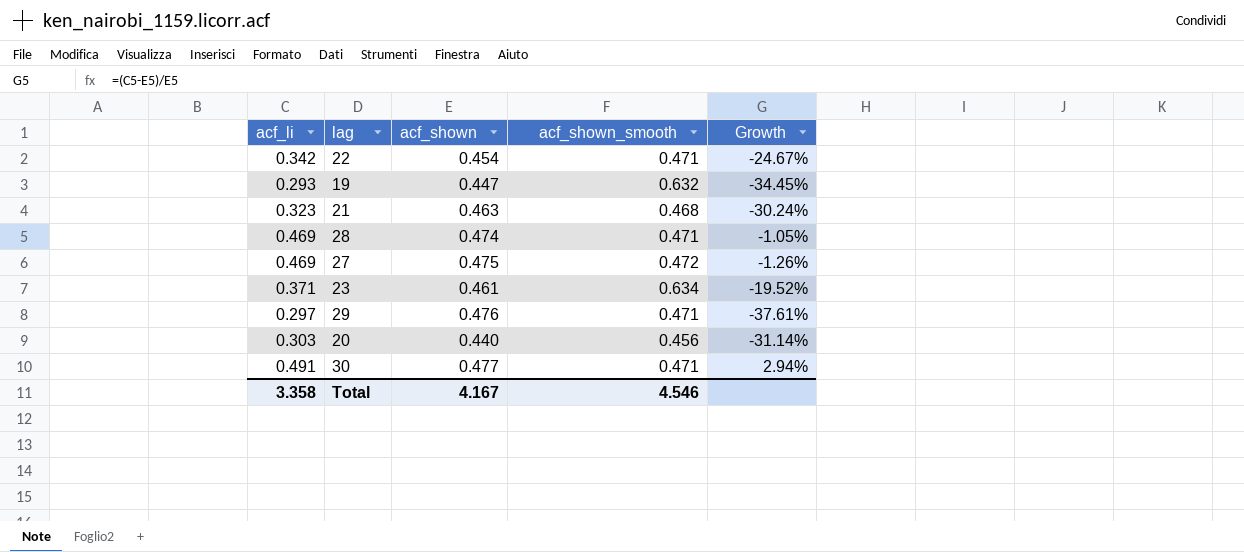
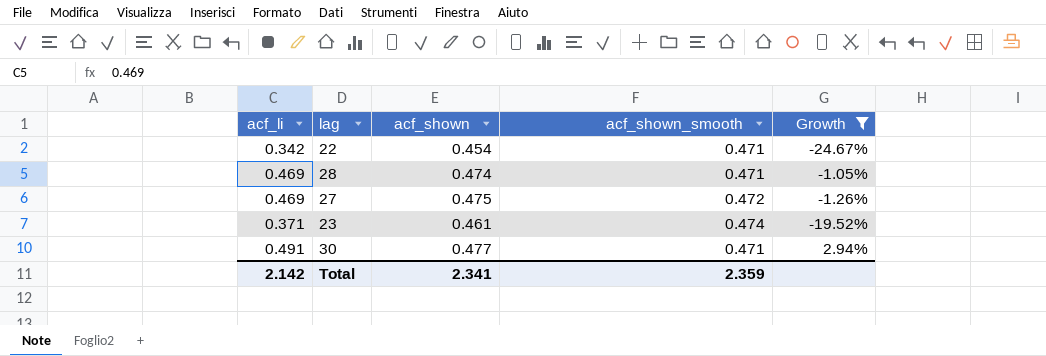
filter: none -> Growth >= -24.67%
23 | acf_shown_smooth: 0.634 -> 0.474
Total | acf_li: 3.358 -> 2.142
Total | acf_shown: 4.167 -> 2.341
Total | acf_shown_smooth: 4.546 -> 2.359

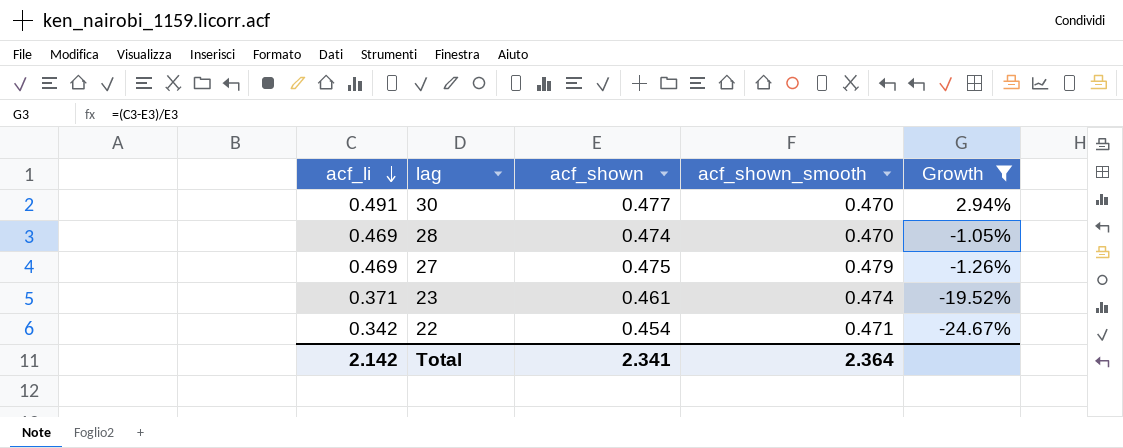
row order: none -> acf_li descending
30 | acf_shown_smooth: 0.471 -> 0.470
28 | acf_shown_smooth: 0.471 -> 0.470
27 | acf_shown_smooth: 0.472 -> 0.479
Total | acf_shown_smooth: 2.359 -> 2.364

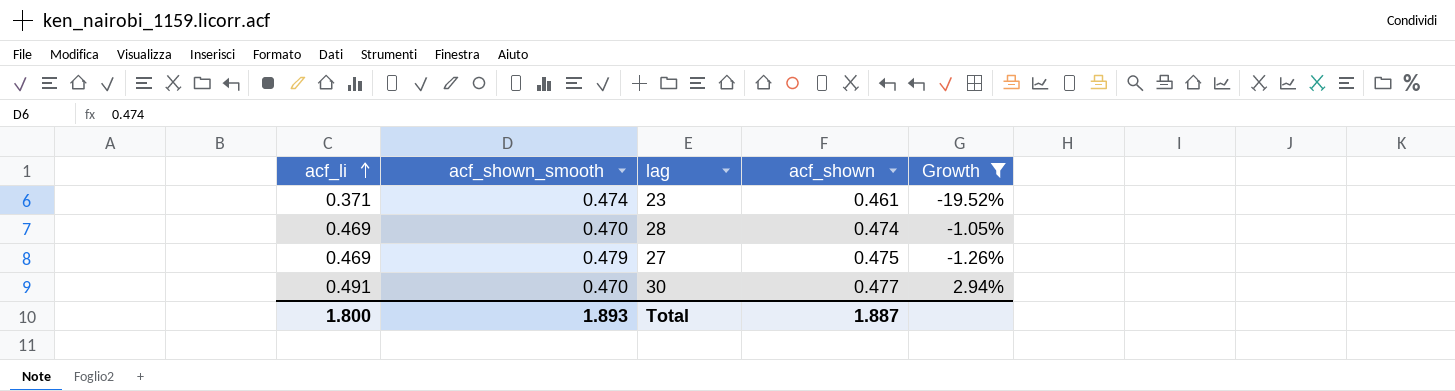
row order: acf_li descending -> acf_li ascending
column acf_shown_smooth | position: 4 -> 2
row 22: 0.342 | 0.454 | 0.471 | -24.67% -> none
Total | acf_li: 2.142 -> 1.800
Total | acf_shown_smooth: 2.364 -> 1.893
Total | acf_shown: 2.341 -> 1.887

